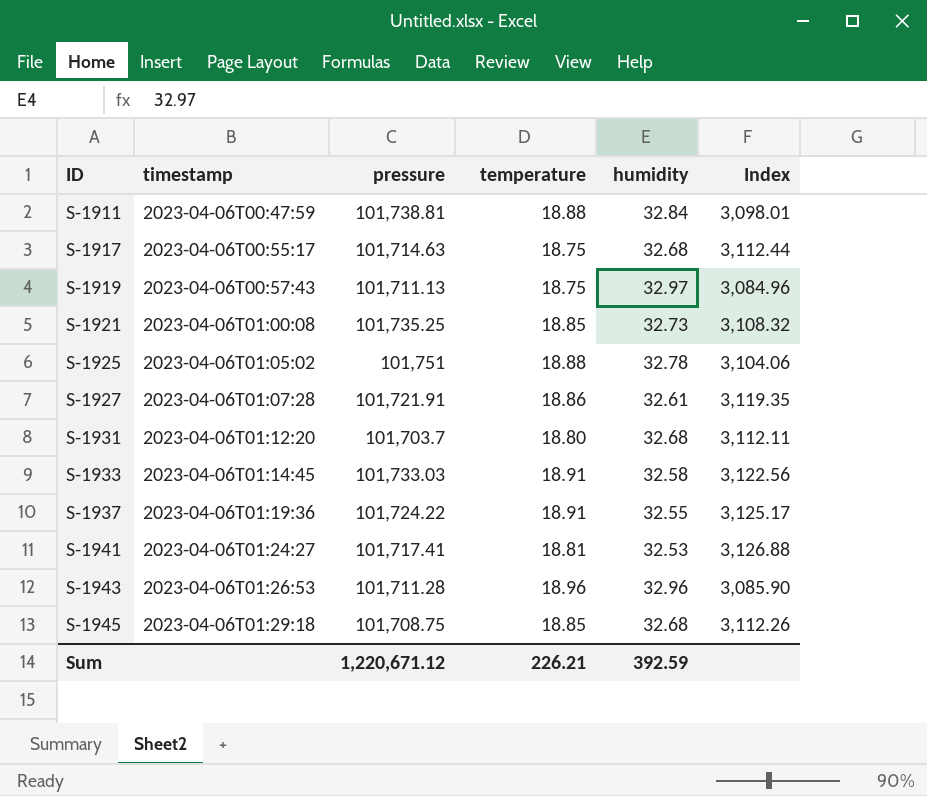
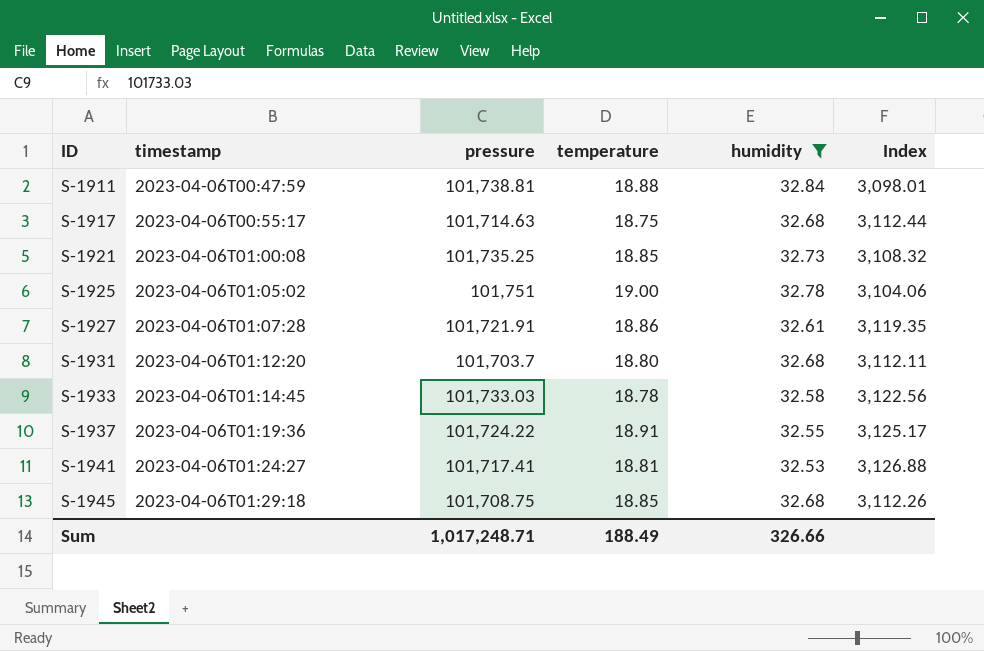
filter: none -> humidity <= 32.84
S-1925 | temperature: 18.88 -> 19.00
S-1933 | temperature: 18.91 -> 18.78
Sum | pressure: 1,220,671.12 -> 1,017,248.71
Sum | temperature: 226.21 -> 188.49
Sum | humidity: 392.59 -> 326.66

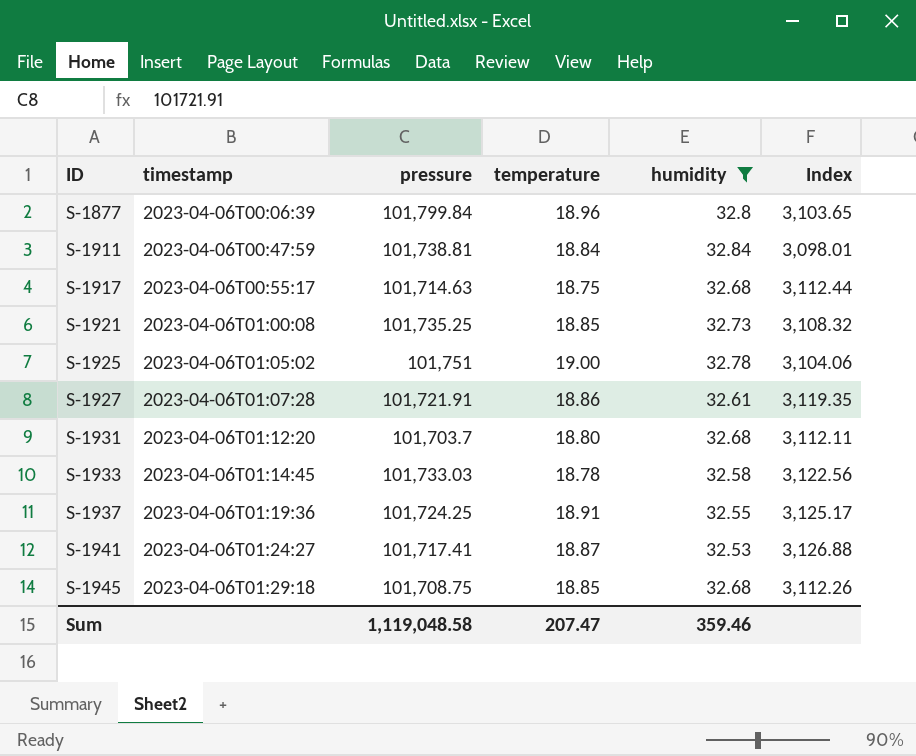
row S-1877: none -> 2023-04-06T00:06:39 | 101,799.84 | 18.96 | 32.8 | 3,103.65
S-1911 | temperature: 18.88 -> 18.84
S-1937 | pressure: 101,724.22 -> 101,724.25
S-1941 | temperature: 18.81 -> 18.87
Sum | pressure: 1,017,248.71 -> 1,119,048.58
Sum | temperature: 188.49 -> 207.47
Sum | humidity: 326.66 -> 359.46

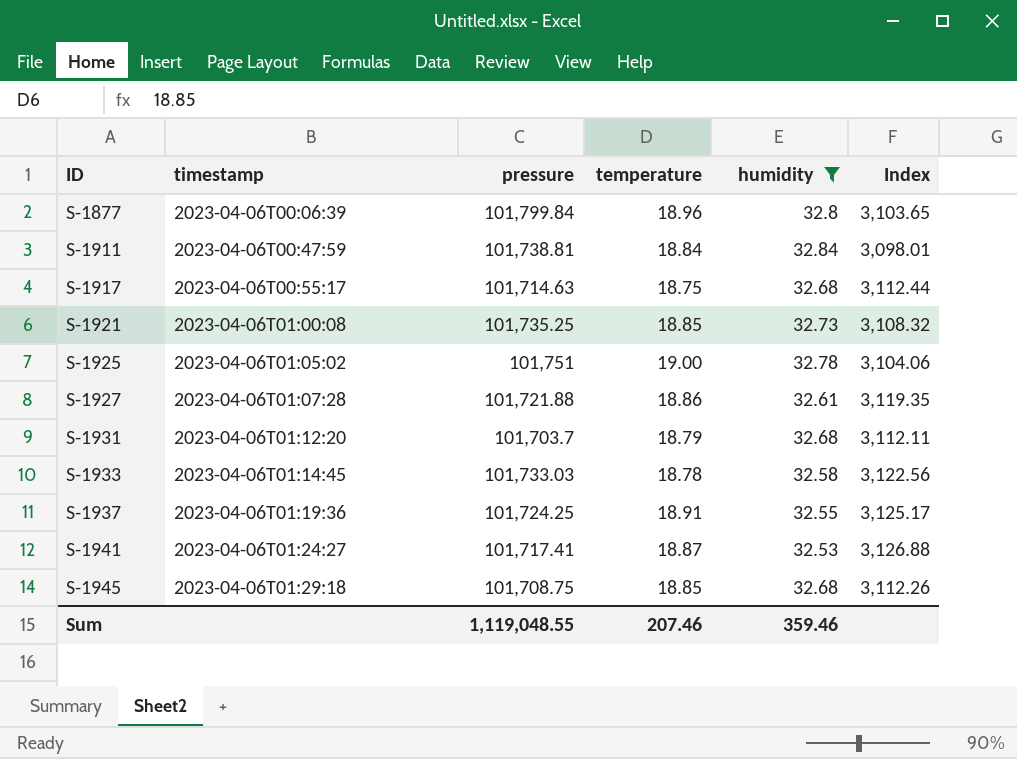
S-1927 | pressure: 101,721.91 -> 101,721.88
S-1931 | temperature: 18.80 -> 18.79
Sum | pressure: 1,119,048.58 -> 1,119,048.55
Sum | temperature: 207.47 -> 207.46

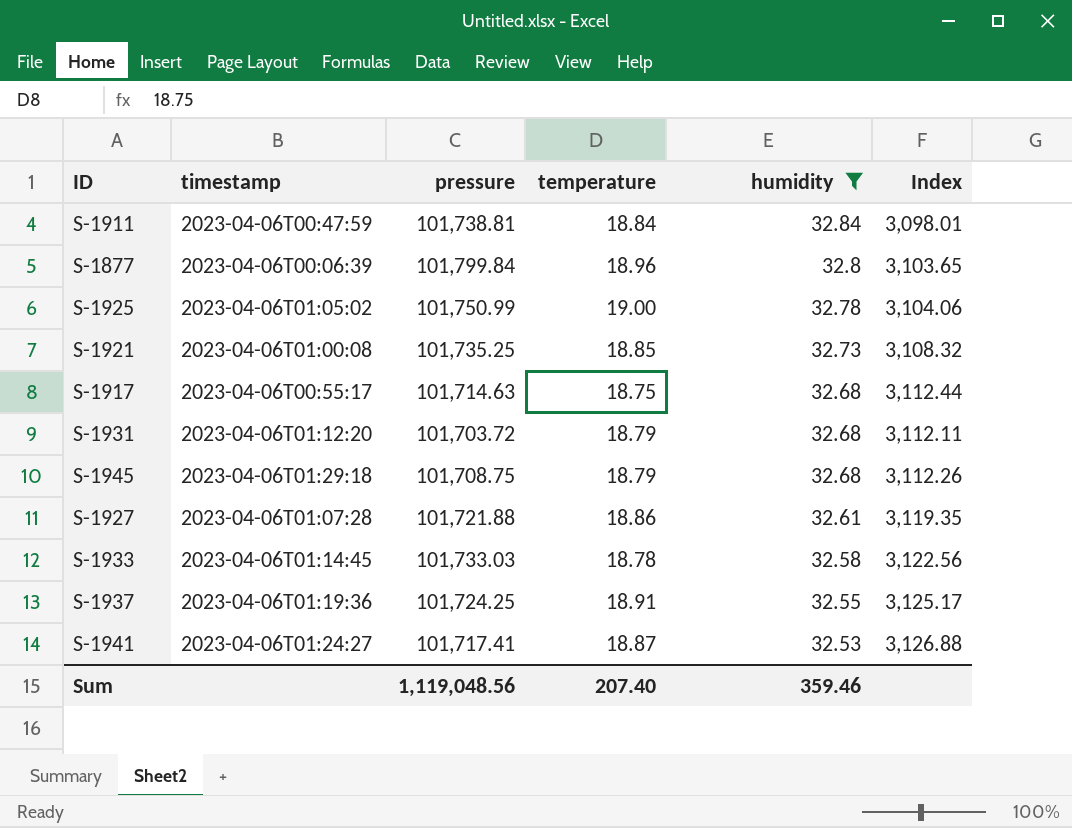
row order: ID ascending -> humidity descending
S-1925 | pressure: 101,751 -> 101,750.99
S-1931 | pressure: 101,703.7 -> 101,703.72
S-1945 | temperature: 18.85 -> 18.79
Sum | pressure: 1,119,048.55 -> 1,119,048.56
Sum | temperature: 207.46 -> 207.40

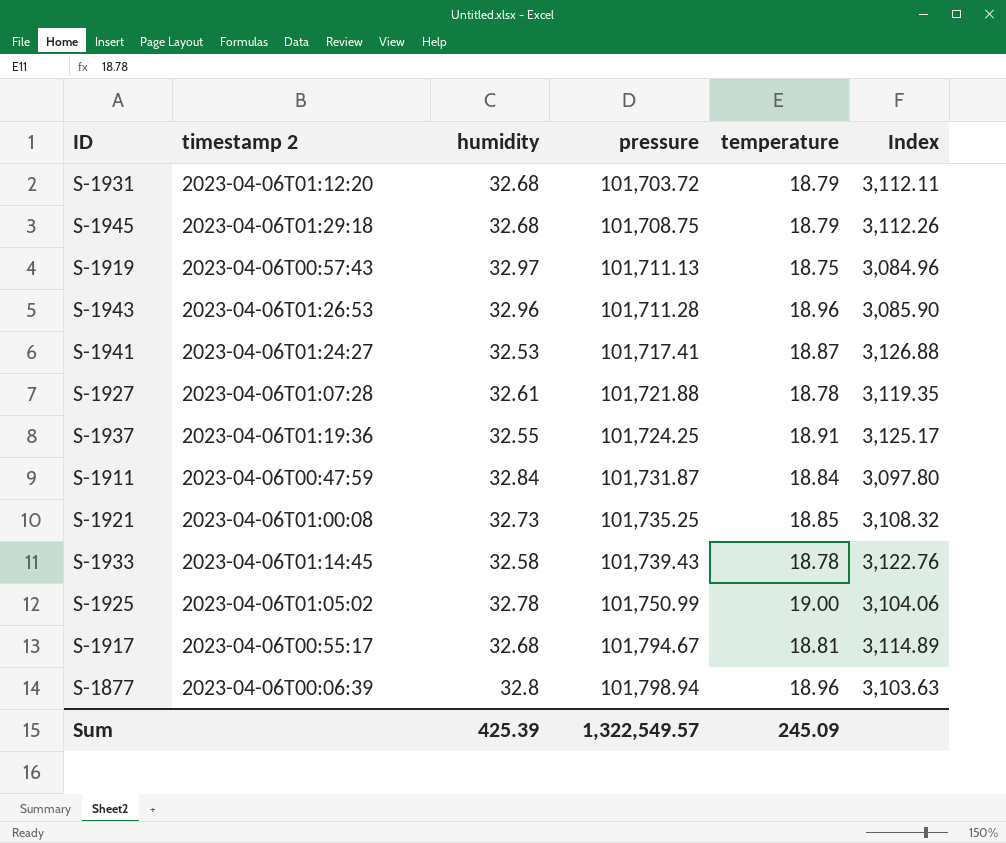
filter: humidity <= 32.84 -> none
row order: humidity descending -> pressure ascending
column name: timestamp -> timestamp 2
column humidity | position: 5 -> 3
S-1927 | temperature: 18.86 -> 18.78
S-1911 | pressure: 101,738.81 -> 101,731.87
S-1911 | Index: 3,098.01 -> 3,097.80
S-1933 | pressure: 101,733.03 -> 101,739.43
S-1933 | Index: 3,122.56 -> 3,122.76
S-1917 | pressure: 101,714.63 -> 101,794.67
S-1917 | temperature: 18.75 -> 18.81
S-1917 | Index: 3,112.44 -> 3,114.89
S-1877 | pressure: 101,799.84 -> 101,798.94
S-1877 | Index: 3,103.65 -> 3,103.63
Sum | humidity: 359.46 -> 425.39
Sum | pressure: 1,119,048.56 -> 1,322,549.57
Sum | temperature: 207.40 -> 245.09

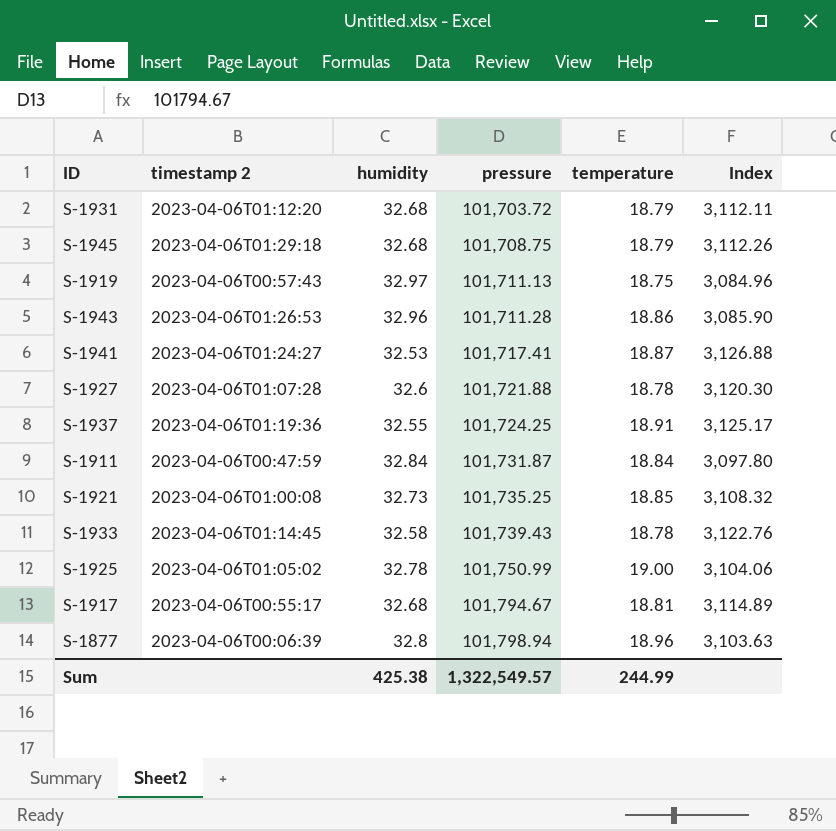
S-1943 | temperature: 18.96 -> 18.86
S-1927 | humidity: 32.61 -> 32.6
S-1927 | Index: 3,119.35 -> 3,120.30
Sum | humidity: 425.39 -> 425.38
Sum | temperature: 245.09 -> 244.99

